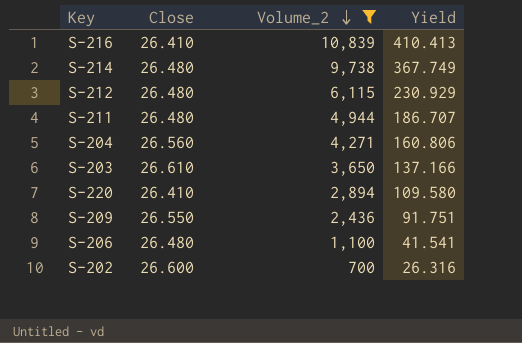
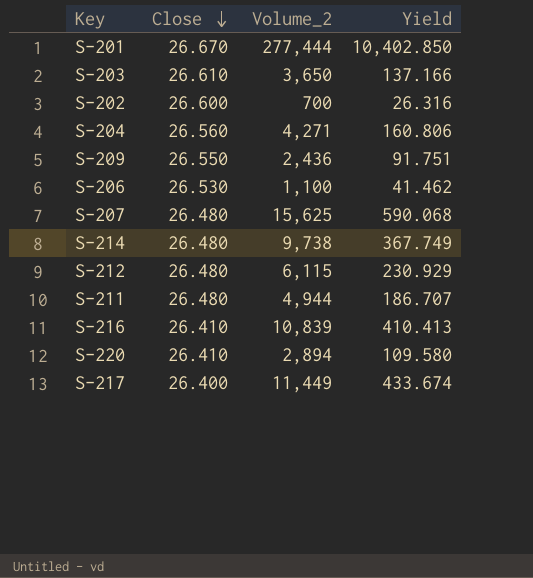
filter: Volume_2 <= 10,839 -> none
row order: Volume_2 descending -> Close descending
S-206 | Close: 26.480 -> 26.530
S-206 | Yield: 41.541 -> 41.462

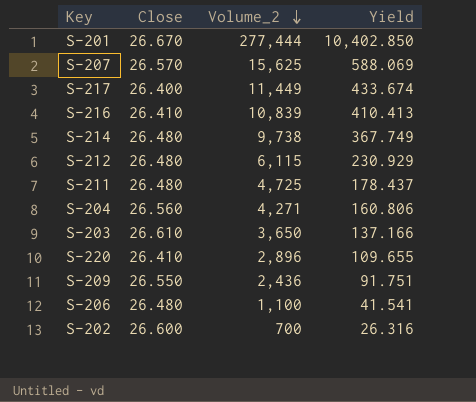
row order: Close descending -> Volume_2 descending
S-207 | Close: 26.480 -> 26.570
S-207 | Yield: 590.068 -> 588.069
S-211 | Volume_2: 4,944 -> 4,725
S-211 | Yield: 186.707 -> 178.437
S-220 | Volume_2: 2,894 -> 2,896
S-220 | Yield: 109.580 -> 109.655
S-206 | Close: 26.530 -> 26.480
S-206 | Yield: 41.462 -> 41.541

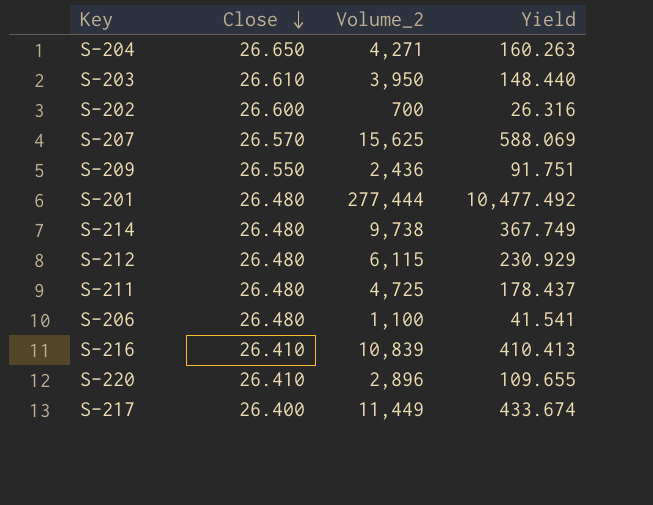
row order: Volume_2 descending -> Close descending
S-204 | Close: 26.560 -> 26.650
S-204 | Yield: 160.806 -> 160.263
S-203 | Volume_2: 3,650 -> 3,950
S-203 | Yield: 137.166 -> 148.440
S-201 | Close: 26.670 -> 26.480
S-201 | Yield: 10,402.850 -> 10,477.492

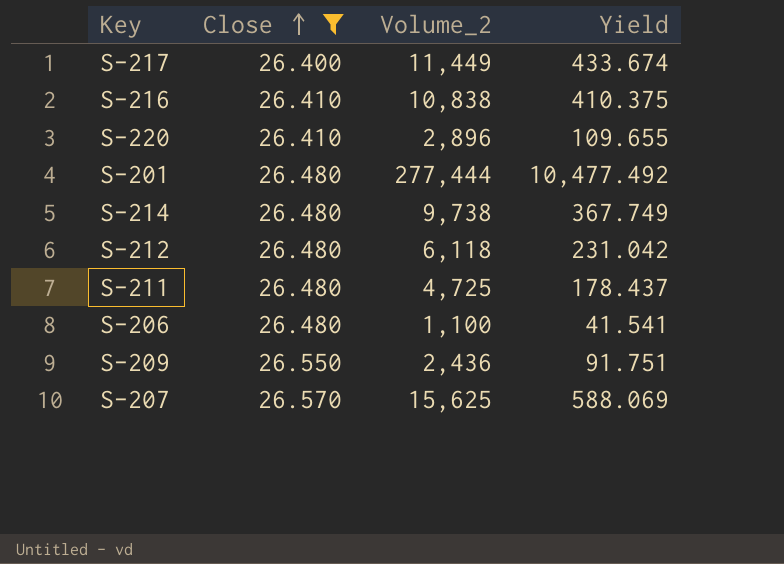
filter: none -> Close <= 26.570
row order: Close descending -> Close ascending
S-216 | Volume_2: 10,839 -> 10,838
S-216 | Yield: 410.413 -> 410.375
S-212 | Volume_2: 6,115 -> 6,118
S-212 | Yield: 230.929 -> 231.042

